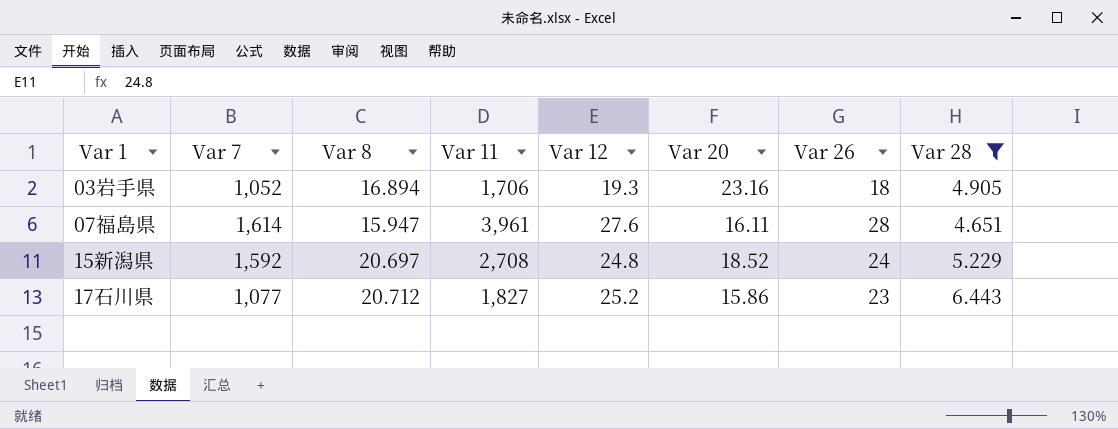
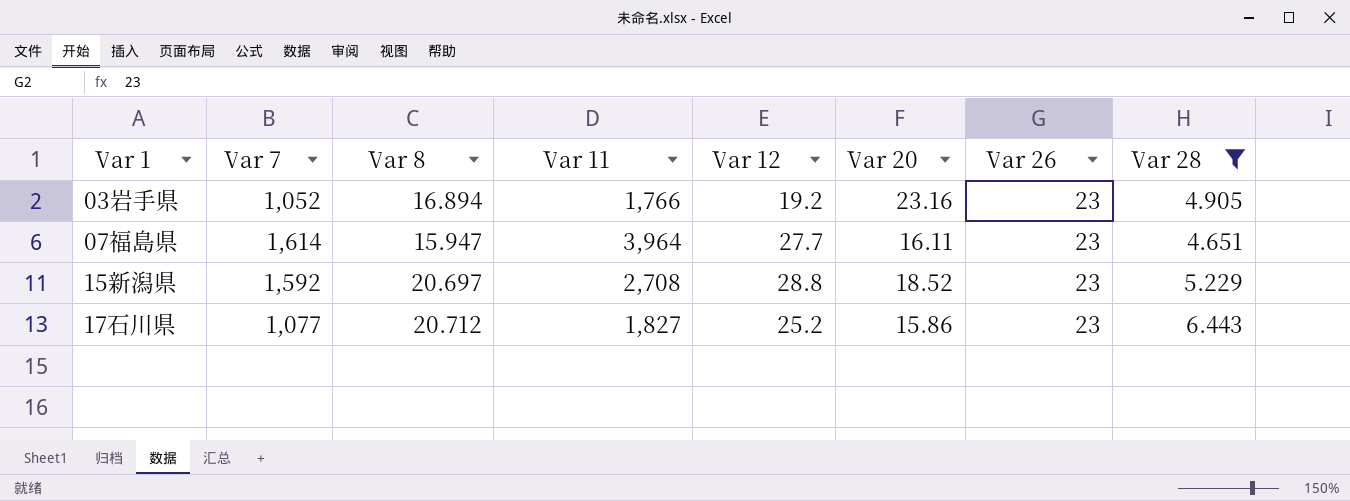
03岩手県 | Var 11: 1,706 -> 1,766
03岩手県 | Var 12: 19.3 -> 19.2
03岩手県 | Var 26: 18 -> 23
07福島県 | Var 11: 3,961 -> 3,964
07福島県 | Var 12: 27.6 -> 27.7
07福島県 | Var 26: 28 -> 23
15新潟県 | Var 12: 24.8 -> 28.8
15新潟県 | Var 26: 24 -> 23

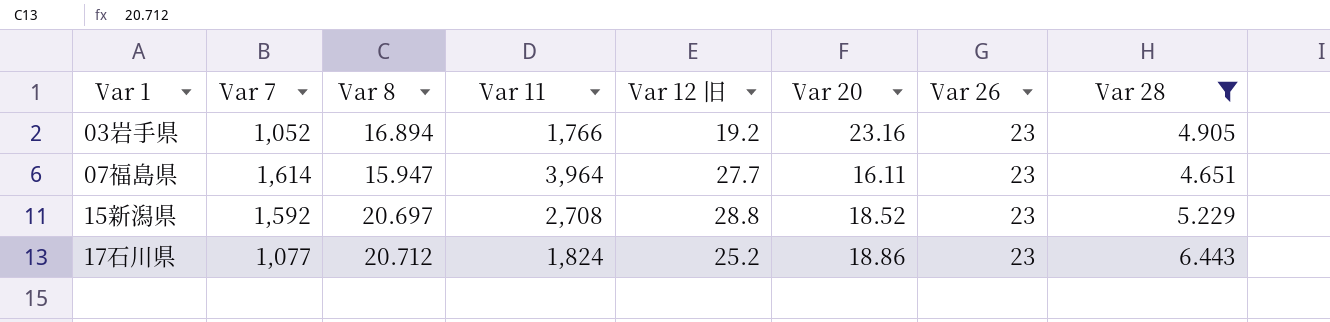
column name: Var 12 -> Var 12 旧
17石川県 | Var 11: 1,827 -> 1,824
17石川県 | Var 20: 15.86 -> 18.86

